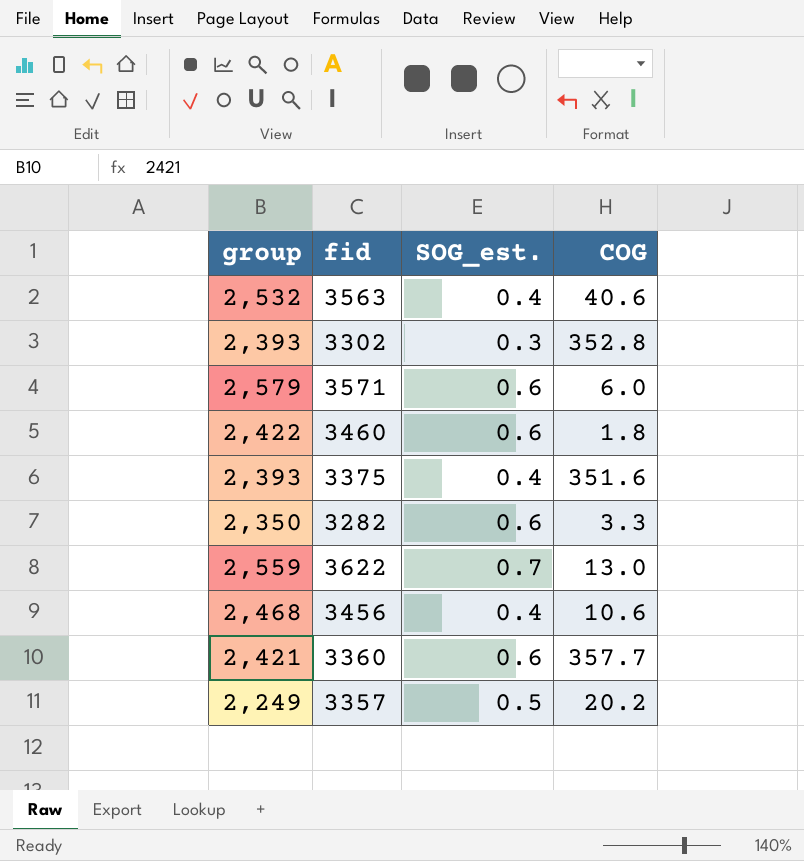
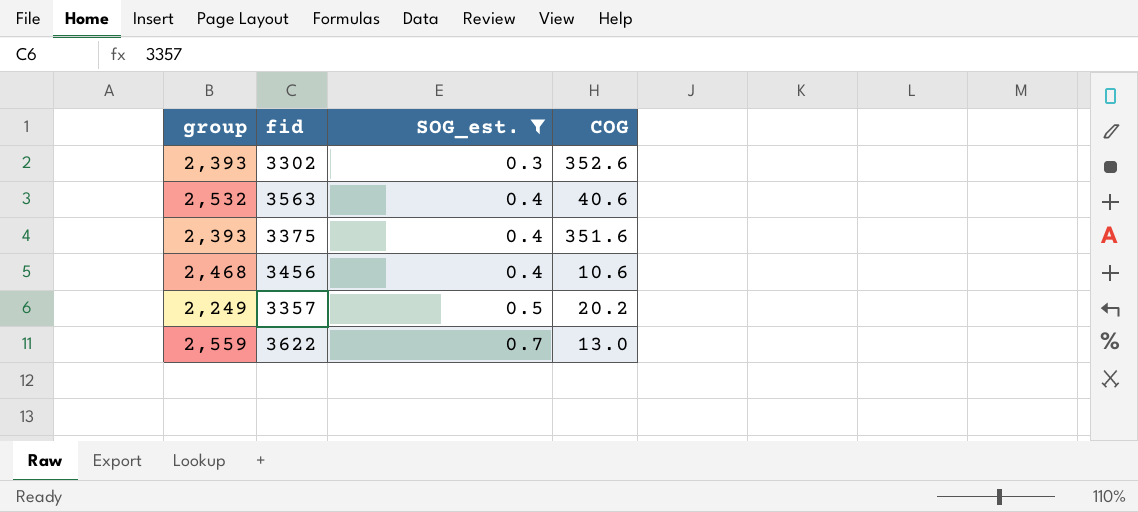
filter: none -> SOG_est. != 0.6
row order: none -> SOG_est. ascending
3302 | COG: 352.8 -> 352.6

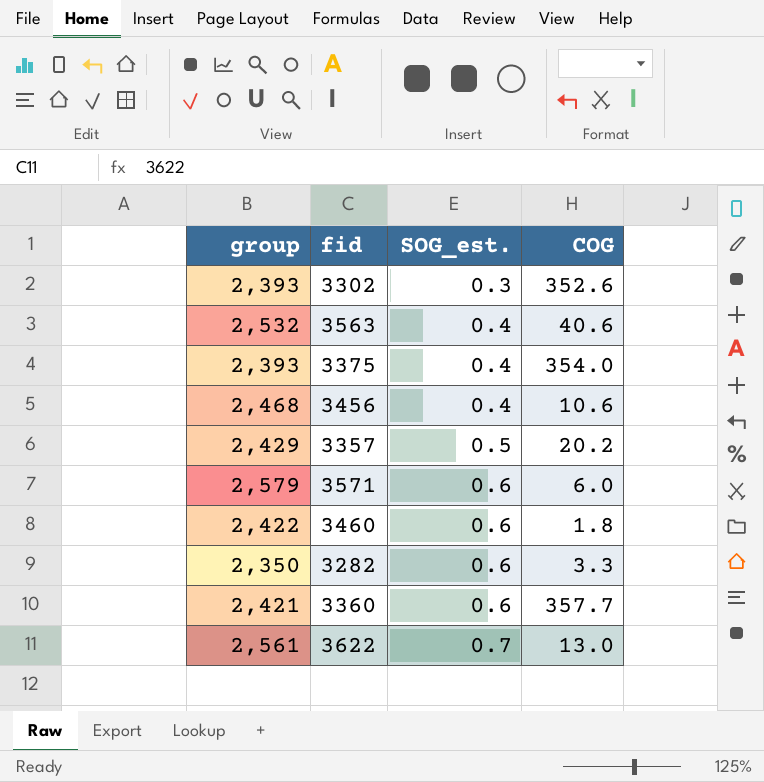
filter: SOG_est. != 0.6 -> none
3375 | COG: 351.6 -> 354.0
3357 | group: 2,249 -> 2,429
3622 | group: 2,559 -> 2,561

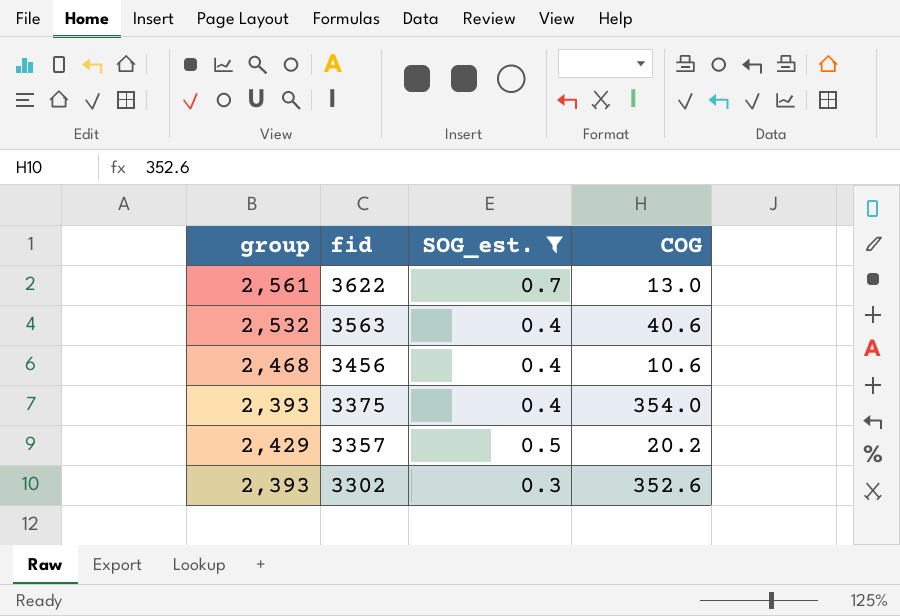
filter: none -> SOG_est. != 0.6
row order: SOG_est. ascending -> fid descending

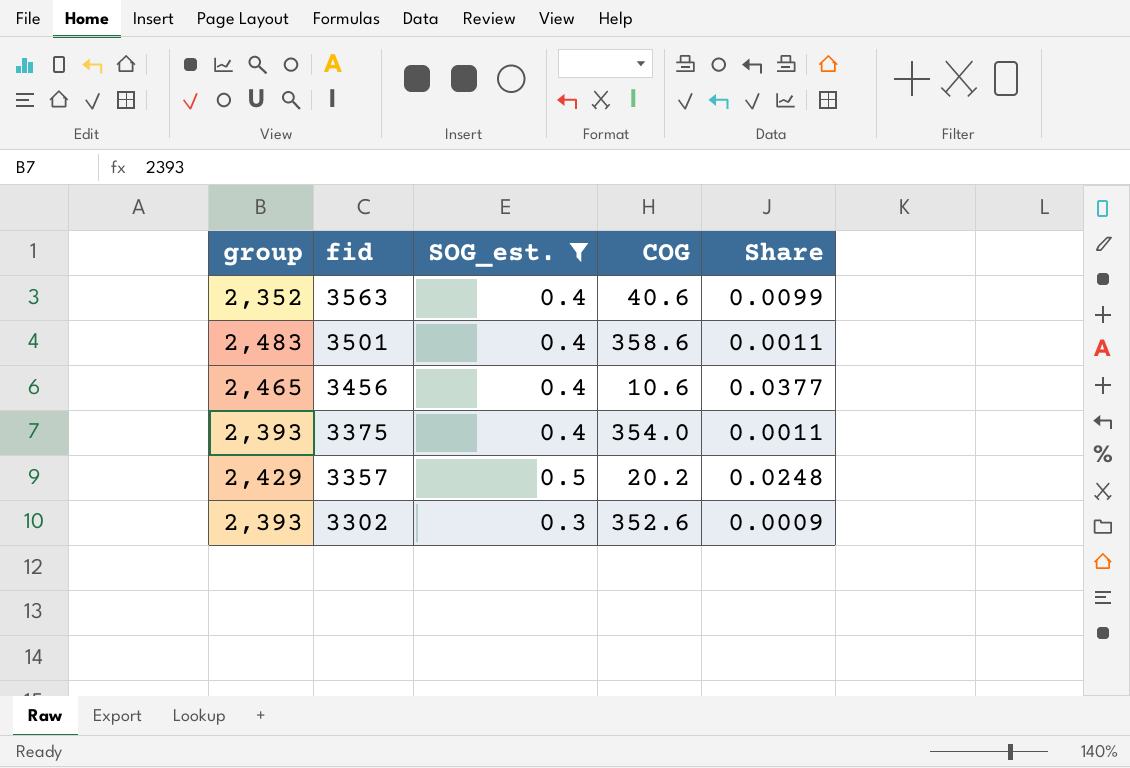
column Share | formula: none -> [SOG_est.] / [COG]
row 3622: 2,561 | 0.7 | 13.0 -> none
3563 | group: 2,532 -> 2,352
row 3501: none -> 2,483 | 0.4 | 358.6 | 0.0011
3456 | group: 2,468 -> 2,465

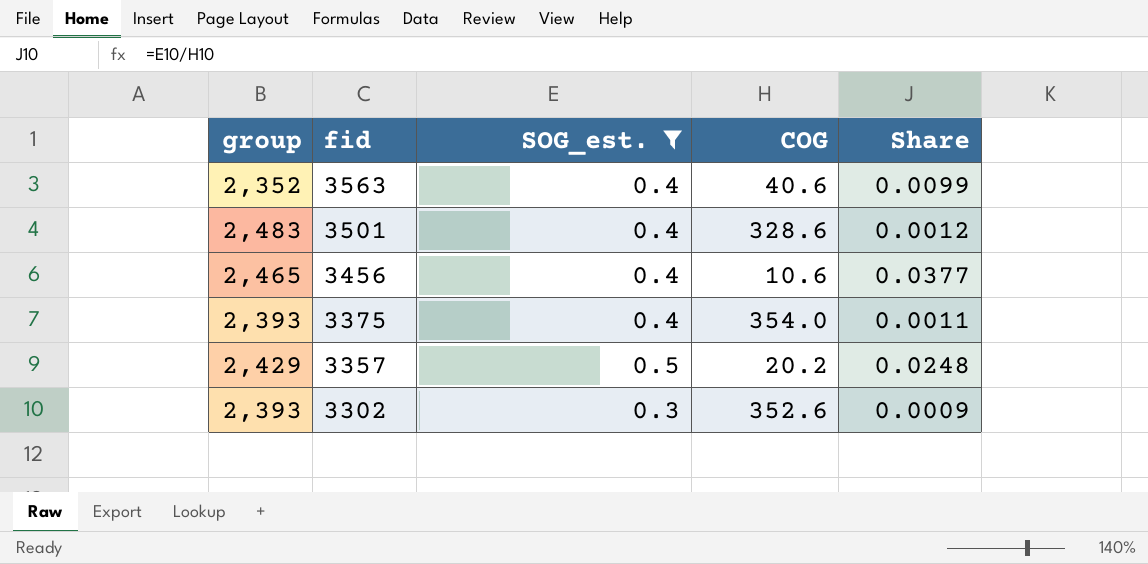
3501 | COG: 358.6 -> 328.6
3501 | Share: 0.0011 -> 0.0012

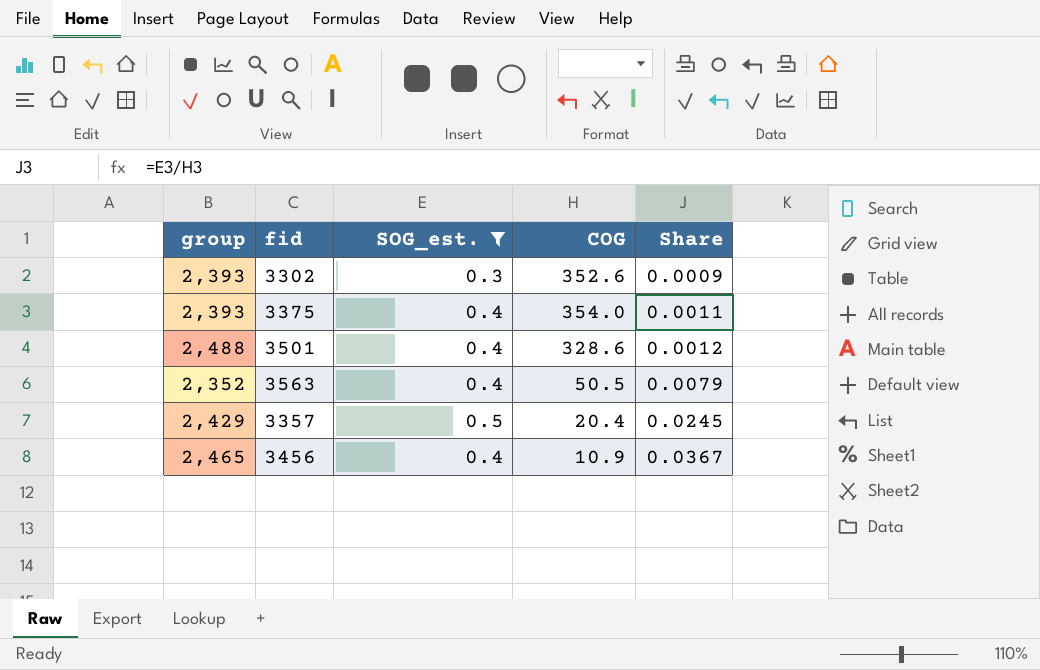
row order: fid descending -> Share ascending
3501 | group: 2,483 -> 2,488
3563 | COG: 40.6 -> 50.5
3563 | Share: 0.0099 -> 0.0079
3357 | COG: 20.2 -> 20.4
3357 | Share: 0.0248 -> 0.0245
3456 | COG: 10.6 -> 10.9
3456 | Share: 0.0377 -> 0.0367

